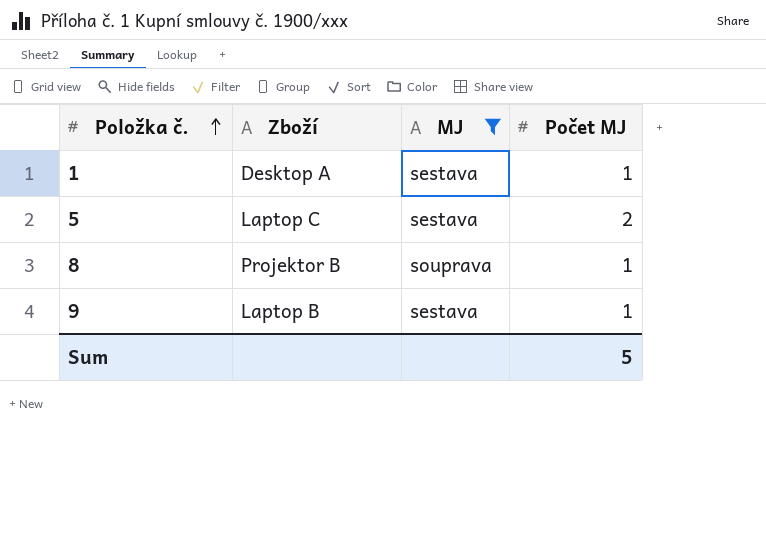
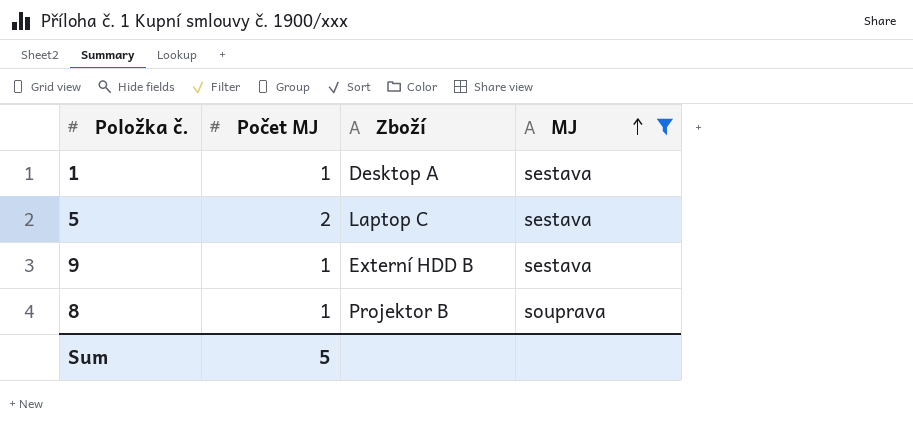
row order: Položka č. ascending -> MJ ascending
column Počet MJ | position: 4 -> 2
9 | Zboží: Laptop B -> Externí HDD B

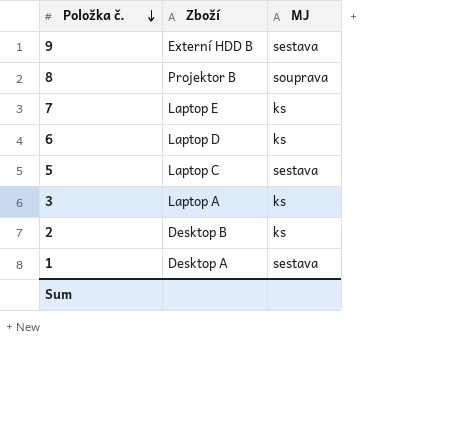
filter: MJ != ks -> none
row order: MJ ascending -> Položka č. descending
column Počet MJ | position: 2 -> none

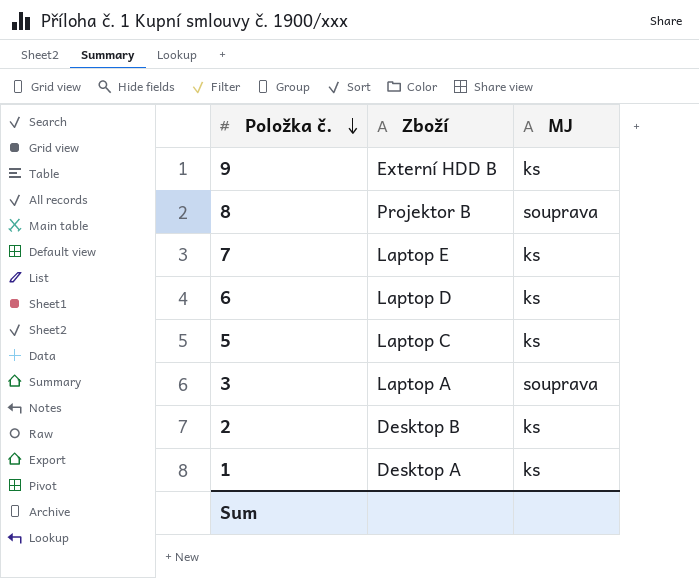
9 | MJ: sestava -> ks
5 | MJ: sestava -> ks
3 | MJ: ks -> souprava
1 | MJ: sestava -> ks

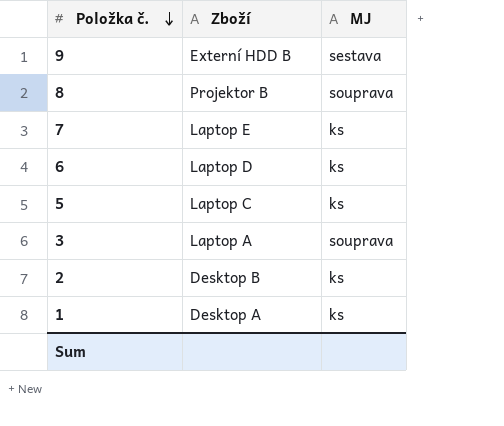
9 | MJ: ks -> sestava

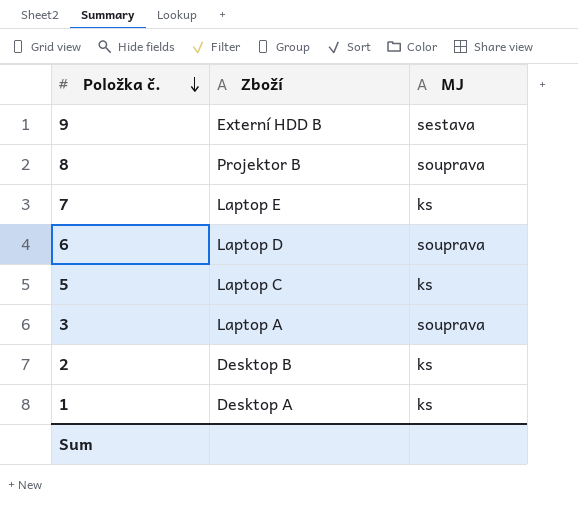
6 | MJ: ks -> souprava

